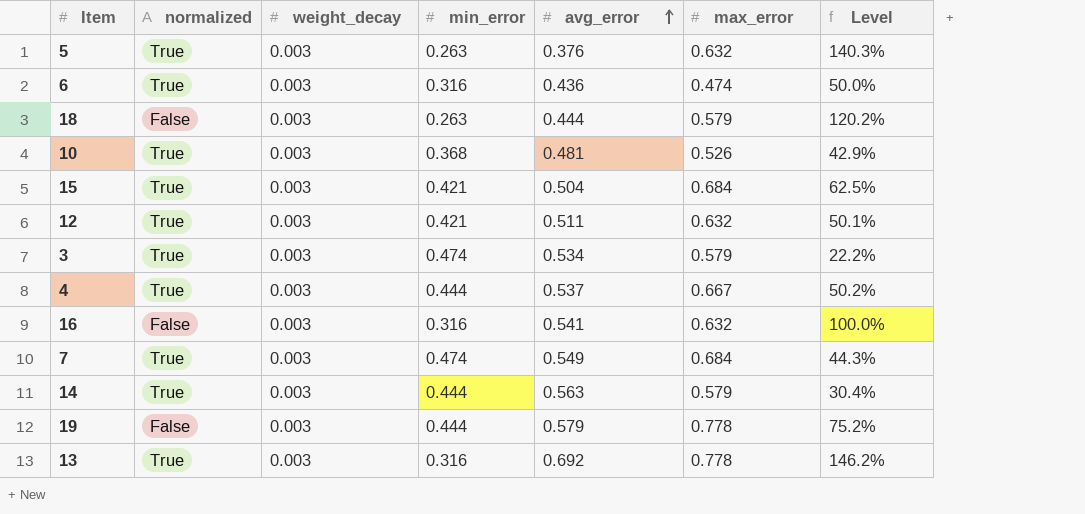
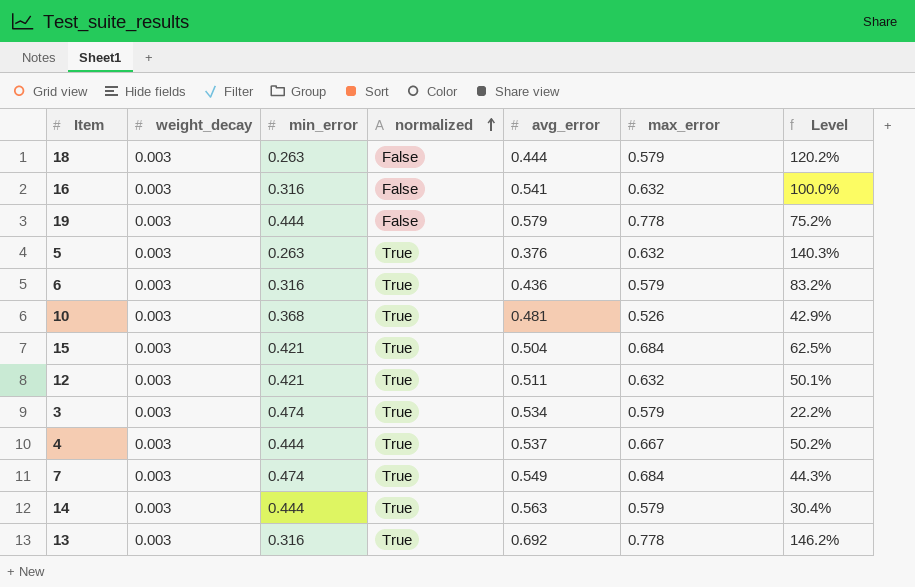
row order: avg_error ascending -> normalized ascending
column normalized | position: 2 -> 4
6 | max_error: 0.474 -> 0.579
6 | Level: 50.0% -> 83.2%

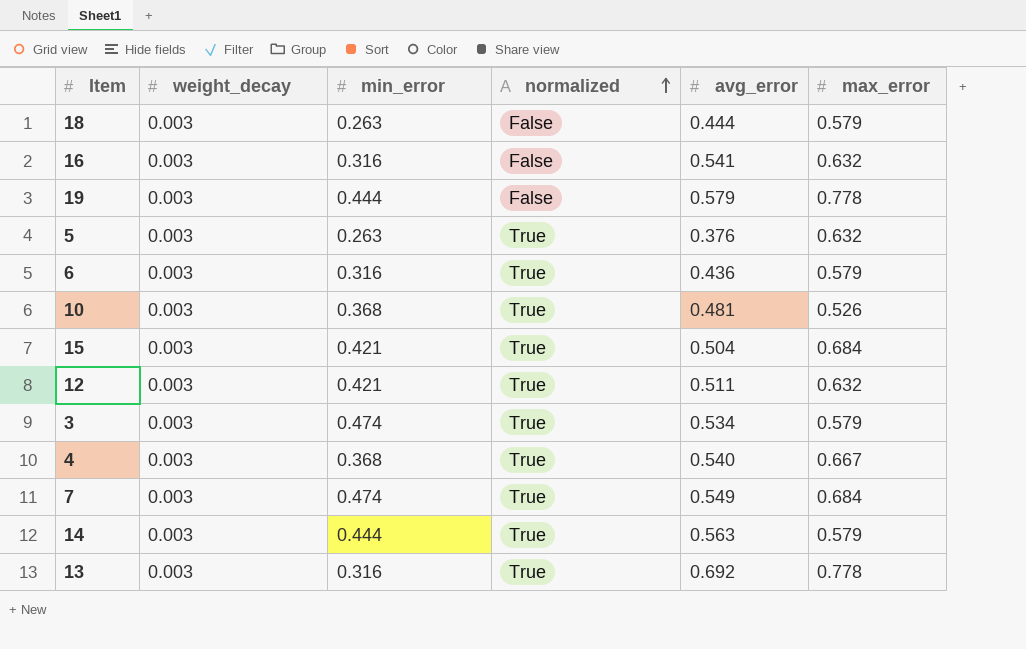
column Level | formula: ([max_error] - [min_error]) / [min_error] -> none
4 | min_error: 0.444 -> 0.368
4 | avg_error: 0.537 -> 0.540

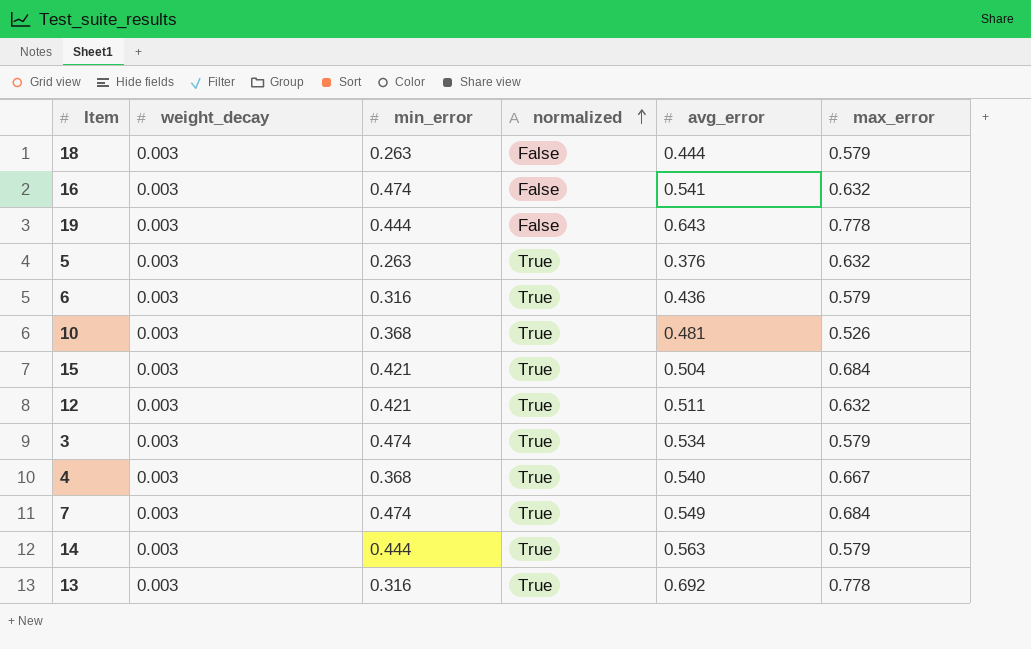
16 | min_error: 0.316 -> 0.474
19 | avg_error: 0.579 -> 0.643

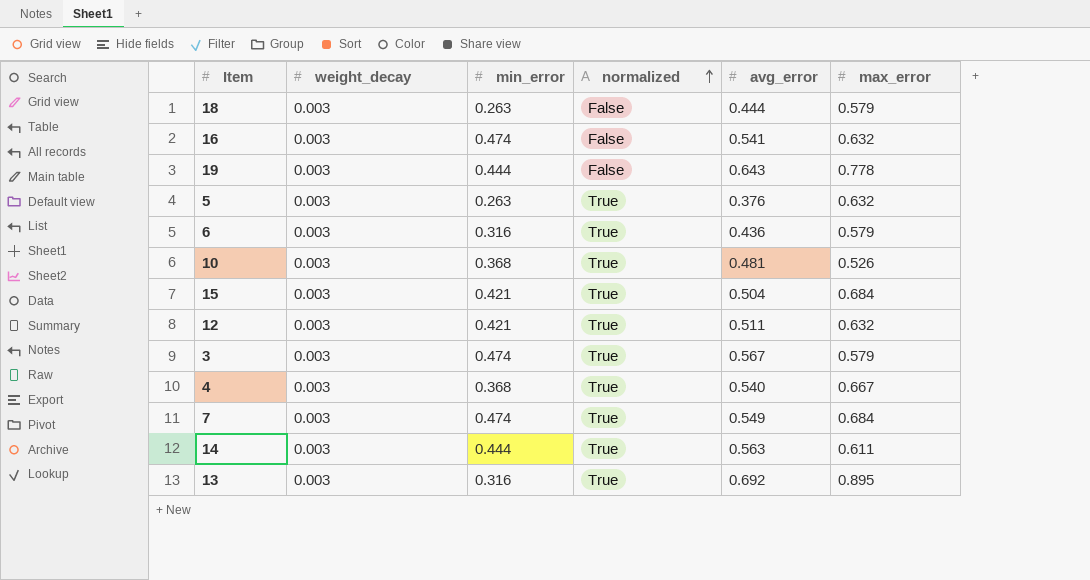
3 | avg_error: 0.534 -> 0.567
14 | max_error: 0.579 -> 0.611
13 | max_error: 0.778 -> 0.895

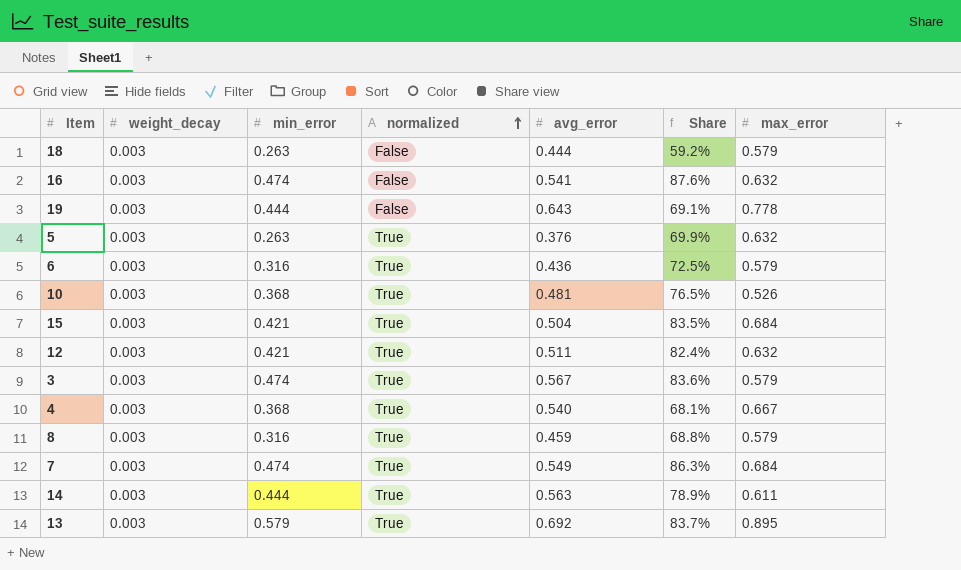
column Share | formula: none -> [min_error] / [avg_error]
row 8: none -> 0.003 | 0.316 | True | 0.459 | 68.8% | 0.579
13 | min_error: 0.316 -> 0.579

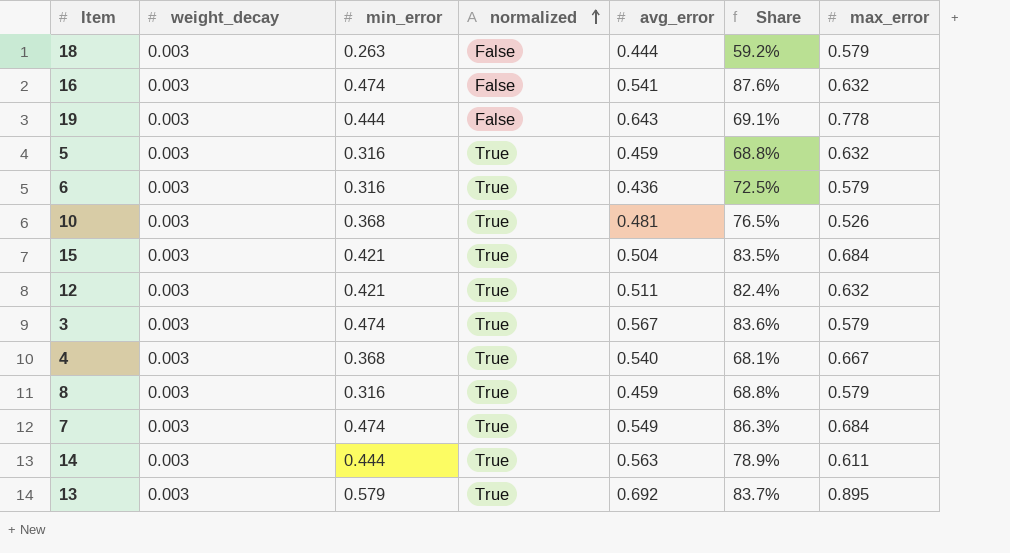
5 | min_error: 0.263 -> 0.316
5 | avg_error: 0.376 -> 0.459
5 | Share: 69.9% -> 68.8%

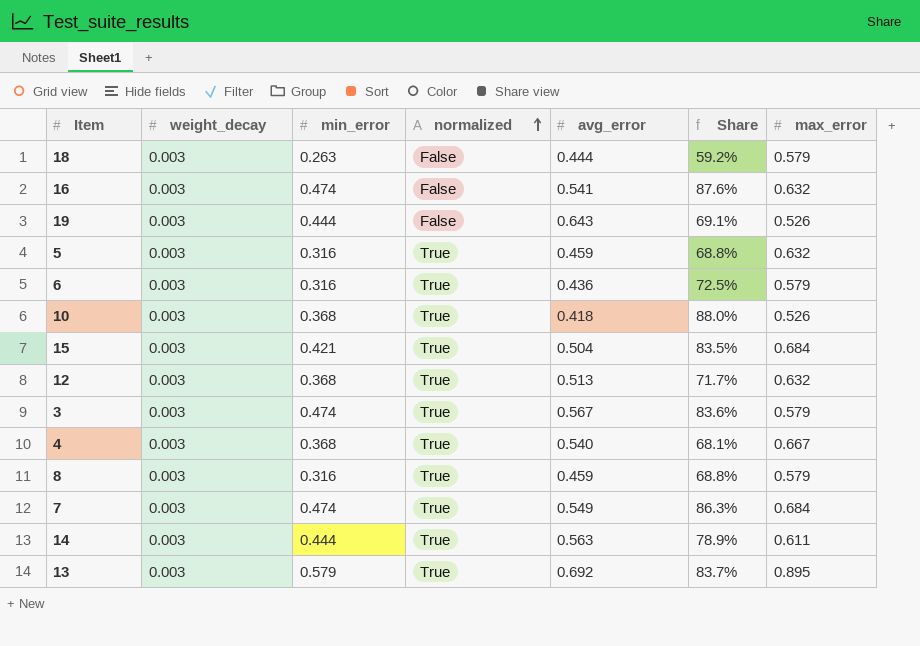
19 | max_error: 0.778 -> 0.526
10 | avg_error: 0.481 -> 0.418
10 | Share: 76.5% -> 88.0%
12 | min_error: 0.421 -> 0.368
12 | avg_error: 0.511 -> 0.513
12 | Share: 82.4% -> 71.7%

